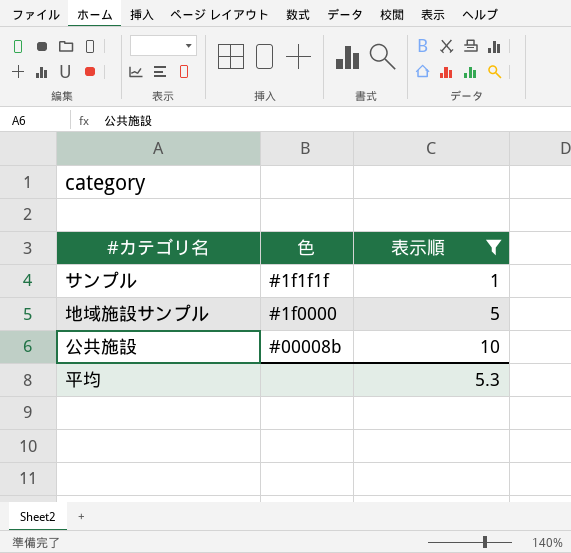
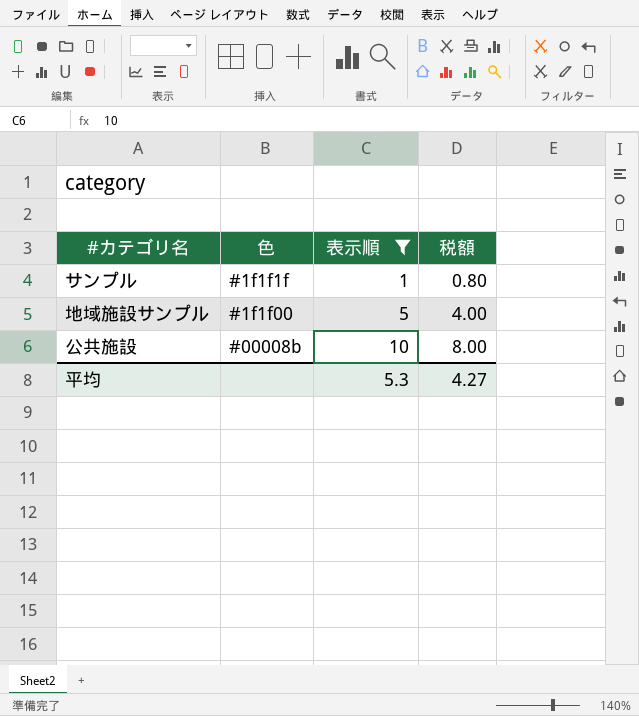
column 税額 | formula: none -> [表示順] * 0.8
地域施設サンプル | 色: #1f0000 -> #1f1f00

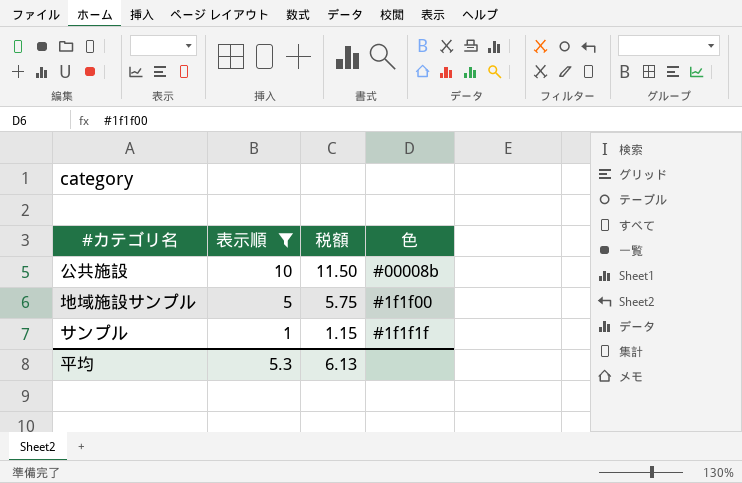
row order: 表示順 ascending -> 表示順 descending
column 税額 | formula: [表示順] * 0.8 -> [表示順] * 1.15
column 色 | position: 2 -> 4
平均 | 税額: 4.27 -> 6.13

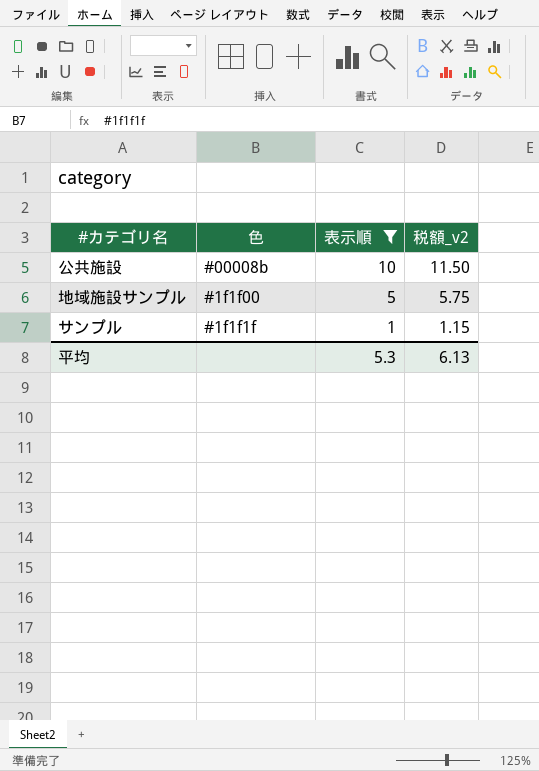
column 色 | position: 4 -> 2
column name: 税額 -> 税額_v2

